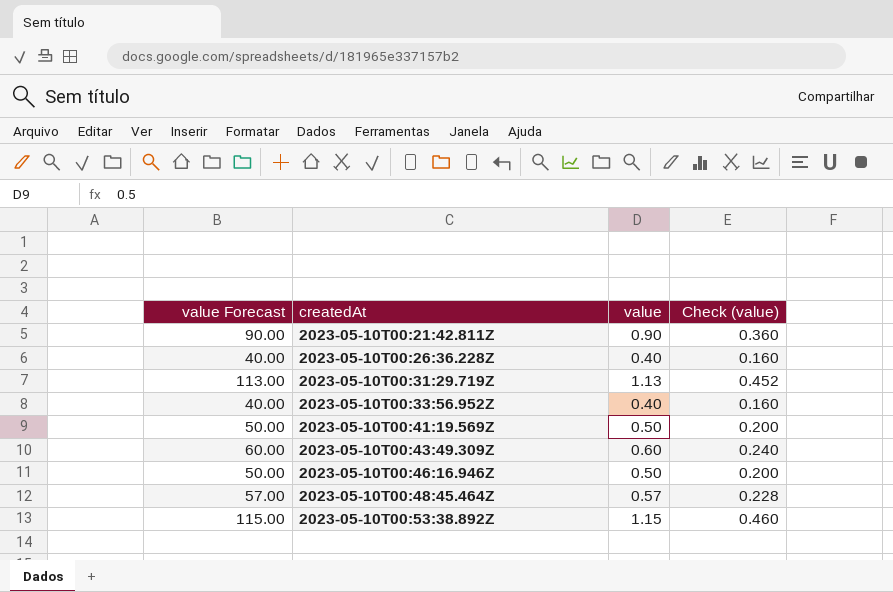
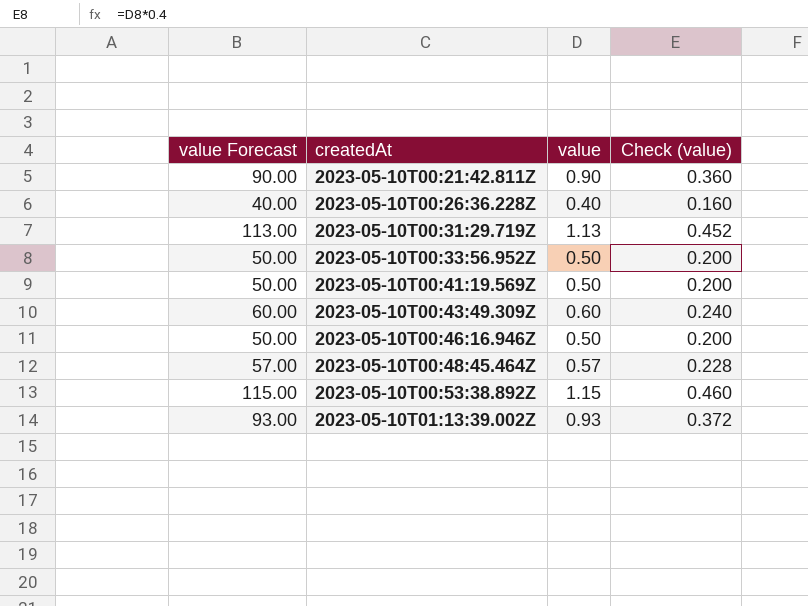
2023-05-10T00:33:56.952Z | value Forecast: 40.00 -> 50.00
2023-05-10T00:33:56.952Z | value: 0.40 -> 0.50
2023-05-10T00:33:56.952Z | Check (value): 0.160 -> 0.200
row 2023-05-10T01:13:39.002Z: none -> 93.00 | 0.93 | 0.372

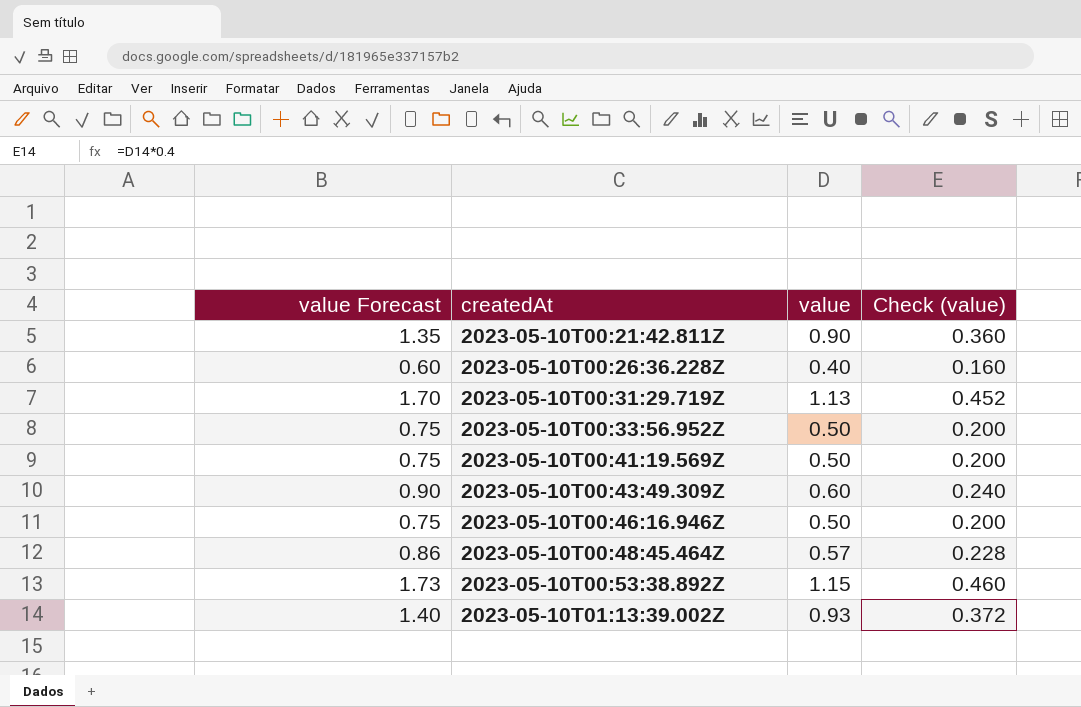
column value Forecast | formula: [value] * 100 -> [value] * 1.5

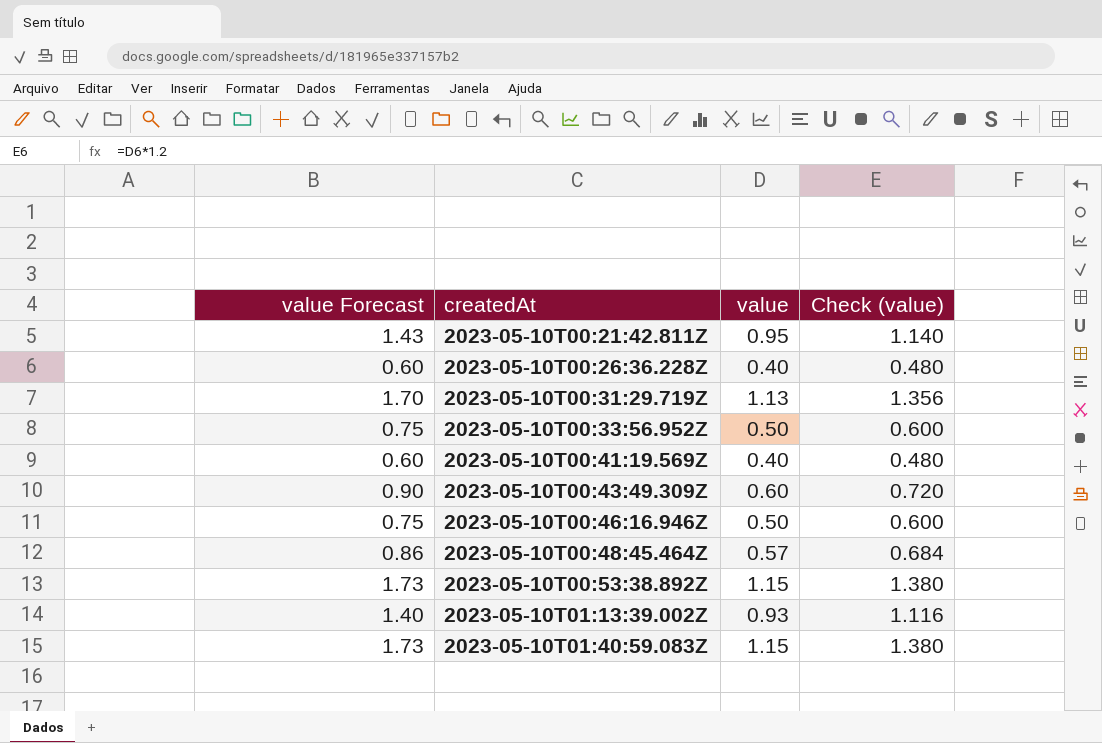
column Check (value) | formula: [value] * 0.4 -> [value] * 1.2
2023-05-10T00:21:42.811Z | value Forecast: 1.35 -> 1.43
2023-05-10T00:21:42.811Z | value: 0.90 -> 0.95
2023-05-10T00:41:19.569Z | value Forecast: 0.75 -> 0.60
2023-05-10T00:41:19.569Z | value: 0.50 -> 0.40
row 2023-05-10T01:40:59.083Z: none -> 1.73 | 1.15 | 1.380

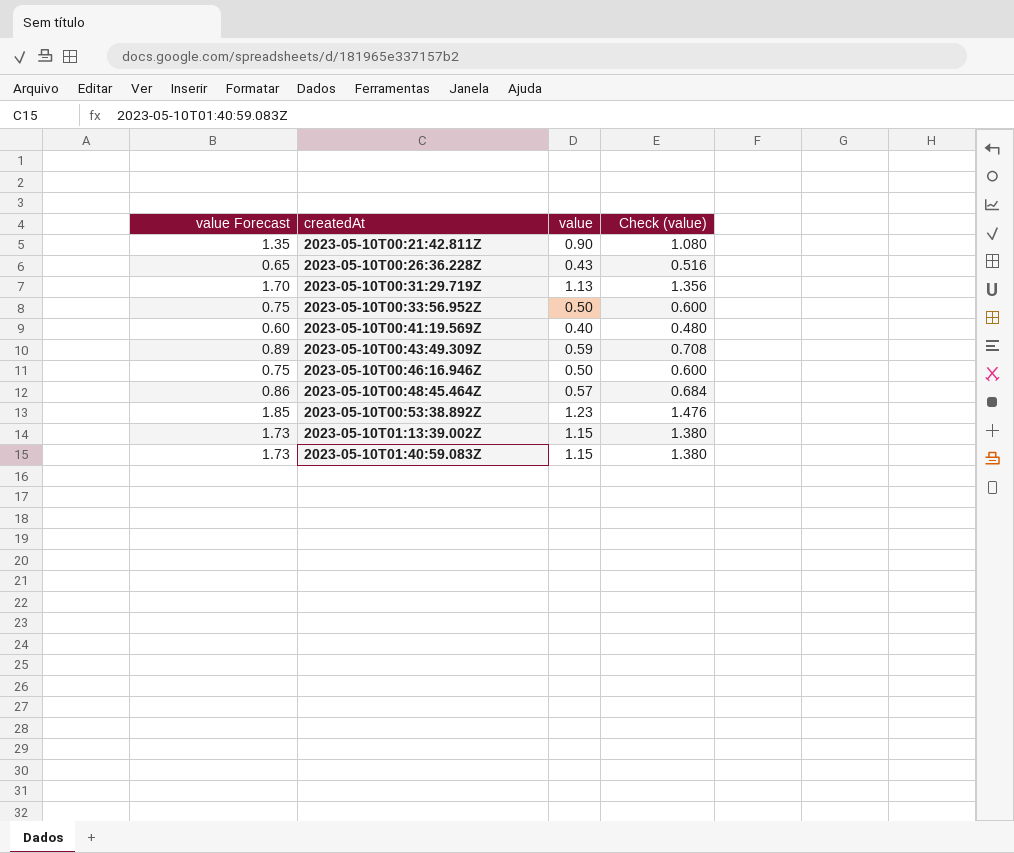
2023-05-10T00:21:42.811Z | value Forecast: 1.43 -> 1.35
2023-05-10T00:21:42.811Z | value: 0.95 -> 0.90
2023-05-10T00:21:42.811Z | Check (value): 1.140 -> 1.080
2023-05-10T00:26:36.228Z | value Forecast: 0.60 -> 0.65
2023-05-10T00:26:36.228Z | value: 0.40 -> 0.43
2023-05-10T00:26:36.228Z | Check (value): 0.480 -> 0.516
2023-05-10T00:43:49.309Z | value Forecast: 0.90 -> 0.89
2023-05-10T00:43:49.309Z | value: 0.60 -> 0.59
2023-05-10T00:43:49.309Z | Check (value): 0.720 -> 0.708
2023-05-10T00:53:38.892Z | value Forecast: 1.73 -> 1.85
2023-05-10T00:53:38.892Z | value: 1.15 -> 1.23
2023-05-10T00:53:38.892Z | Check (value): 1.380 -> 1.476
2023-05-10T01:13:39.002Z | value Forecast: 1.40 -> 1.73
2023-05-10T01:13:39.002Z | value: 0.93 -> 1.15
2023-05-10T01:13:39.002Z | Check (value): 1.116 -> 1.380

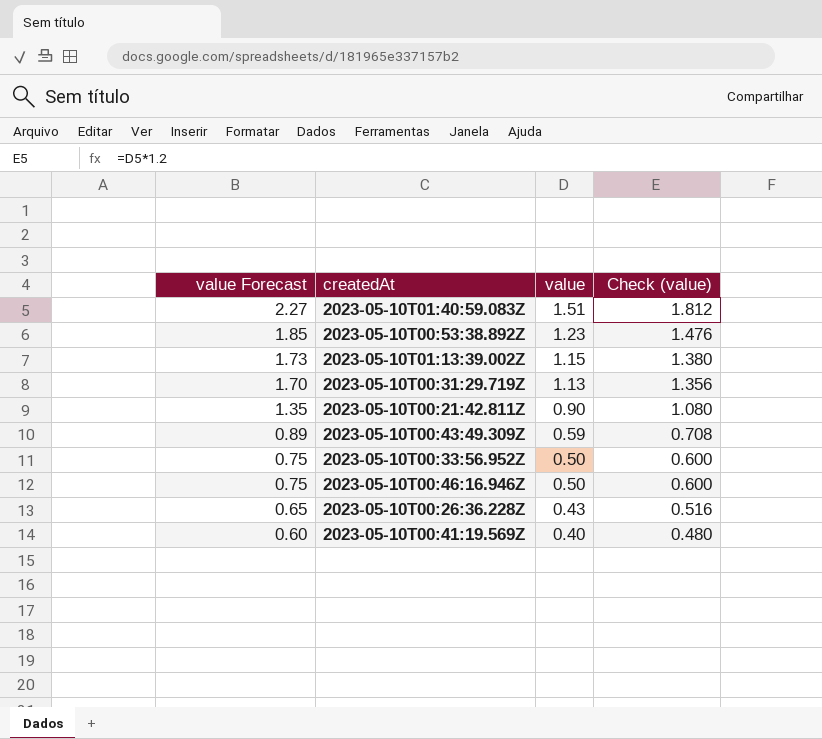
row order: createdAt ascending -> value Forecast descending
row 2023-05-10T00:48:45.464Z: 0.86 | 0.57 | 0.684 -> none
2023-05-10T01:40:59.083Z | value Forecast: 1.73 -> 2.27
2023-05-10T01:40:59.083Z | value: 1.15 -> 1.51
2023-05-10T01:40:59.083Z | Check (value): 1.380 -> 1.812

